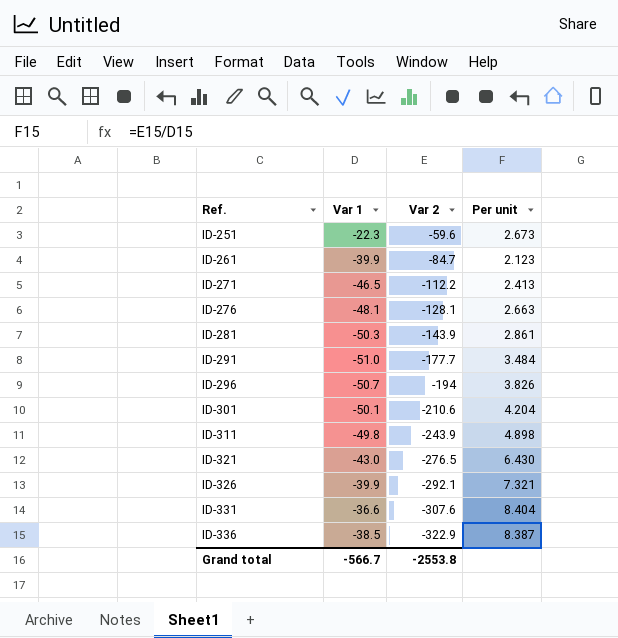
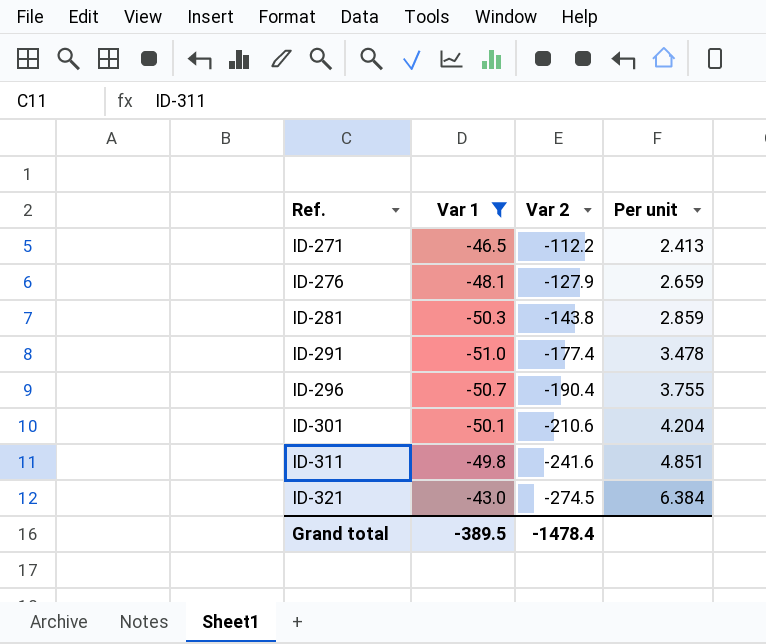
filter: none -> Var 1 <= -43.0
ID-276 | Var 2: -128.1 -> -127.9
ID-276 | Per unit: 2.663 -> 2.659
ID-281 | Var 2: -143.9 -> -143.8
ID-281 | Per unit: 2.861 -> 2.859
ID-291 | Var 2: -177.7 -> -177.4
ID-291 | Per unit: 3.484 -> 3.478
ID-296 | Var 2: -194 -> -190.4
ID-296 | Per unit: 3.826 -> 3.755
ID-311 | Var 2: -243.9 -> -241.6
ID-311 | Per unit: 4.898 -> 4.851
ID-321 | Var 2: -276.5 -> -274.5
ID-321 | Per unit: 6.430 -> 6.384
Grand total | Var 1: -566.7 -> -389.5
Grand total | Var 2: -2553.8 -> -1478.4

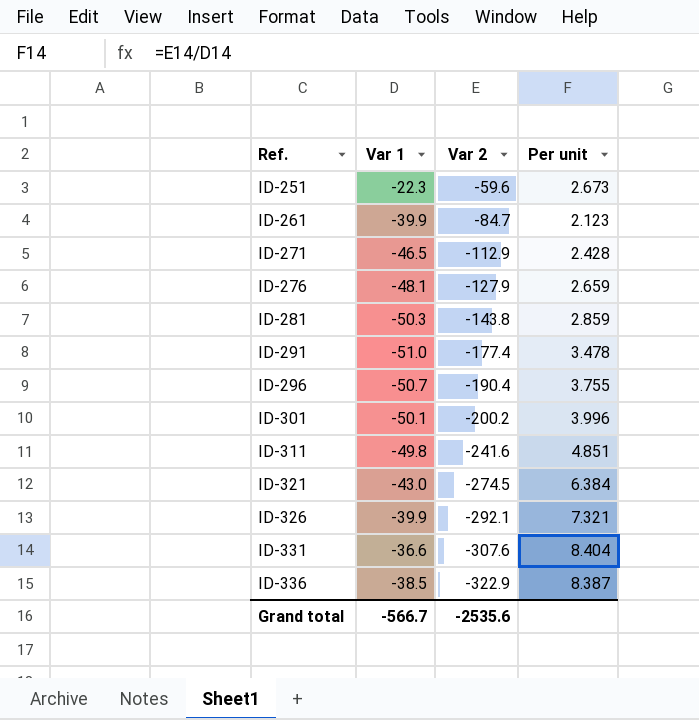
filter: Var 1 <= -43.0 -> none
ID-271 | Var 2: -112.2 -> -112.9
ID-271 | Per unit: 2.413 -> 2.428
ID-301 | Var 2: -210.6 -> -200.2
ID-301 | Per unit: 4.204 -> 3.996
Grand total | Var 1: -389.5 -> -566.7
Grand total | Var 2: -1478.4 -> -2535.6

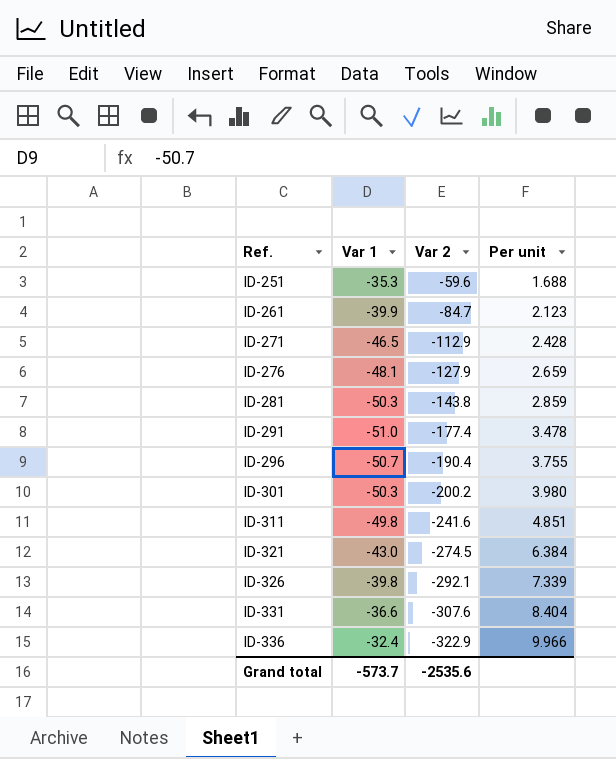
ID-251 | Var 1: -22.3 -> -35.3
ID-251 | Per unit: 2.673 -> 1.688
ID-301 | Var 1: -50.1 -> -50.3
ID-301 | Per unit: 3.996 -> 3.980
ID-326 | Var 1: -39.9 -> -39.8
ID-326 | Per unit: 7.321 -> 7.339
ID-336 | Var 1: -38.5 -> -32.4
ID-336 | Per unit: 8.387 -> 9.966
Grand total | Var 1: -566.7 -> -573.7

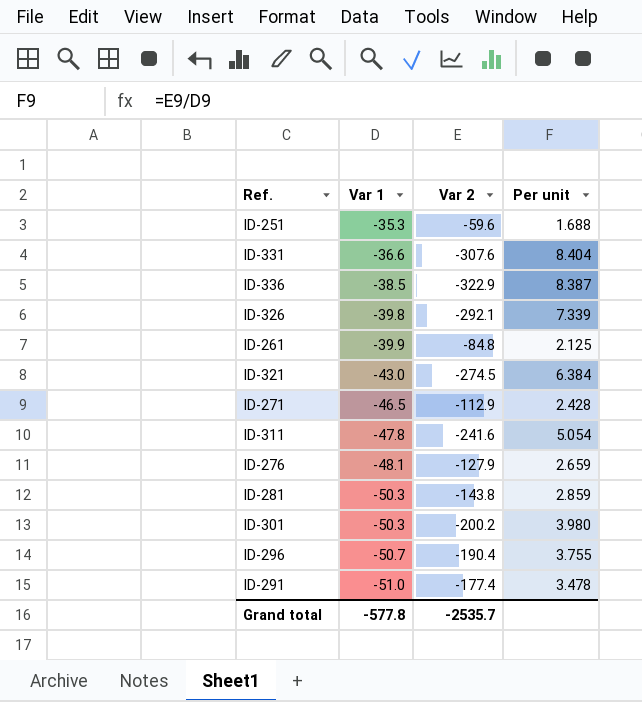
row order: Ref. ascending -> Var 1 descending
ID-336 | Var 1: -32.4 -> -38.5
ID-336 | Per unit: 9.966 -> 8.387
ID-261 | Var 2: -84.7 -> -84.8
ID-261 | Per unit: 2.123 -> 2.125
ID-311 | Var 1: -49.8 -> -47.8
ID-311 | Per unit: 4.851 -> 5.054
Grand total | Var 1: -573.7 -> -577.8
Grand total | Var 2: -2535.6 -> -2535.7

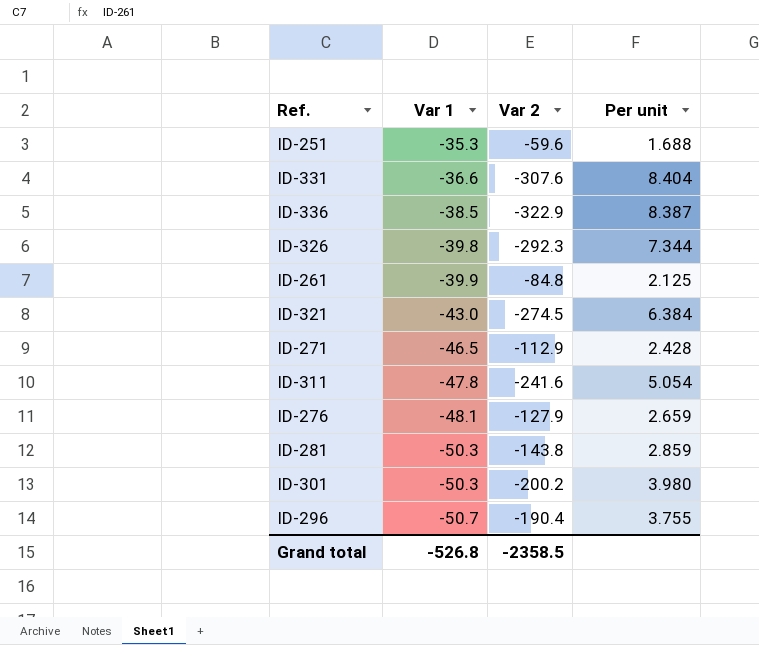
row ID-291: -51.0 | -177.4 | 3.478 -> none
ID-326 | Var 2: -292.1 -> -292.3
ID-326 | Per unit: 7.339 -> 7.344
Grand total | Var 1: -577.8 -> -526.8
Grand total | Var 2: -2535.7 -> -2358.5

